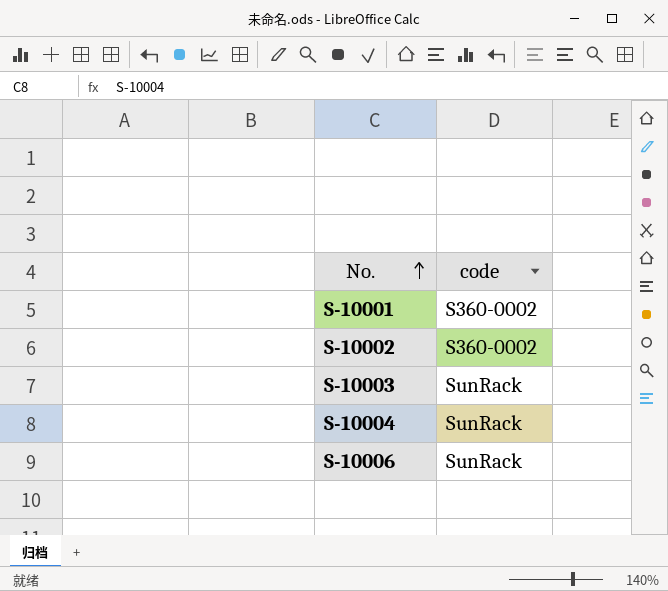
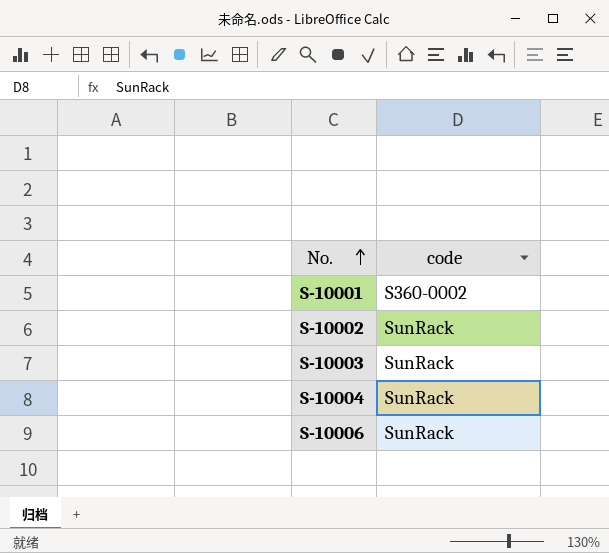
S-10002 | code: S360-0002 -> SunRack

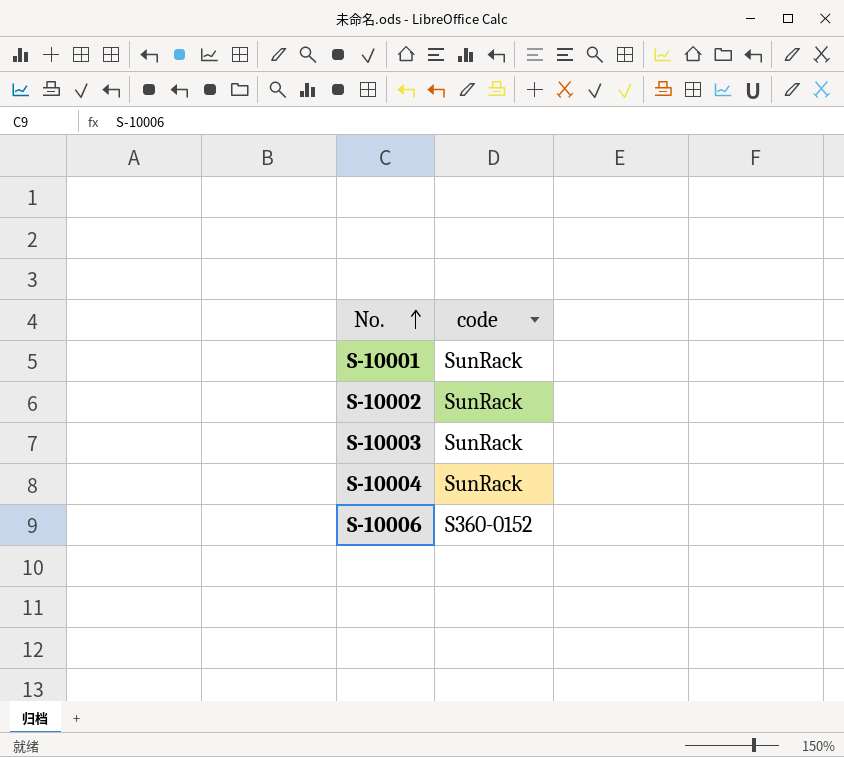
S-10001 | code: S360-0002 -> SunRack
S-10006 | code: SunRack -> S360-0152

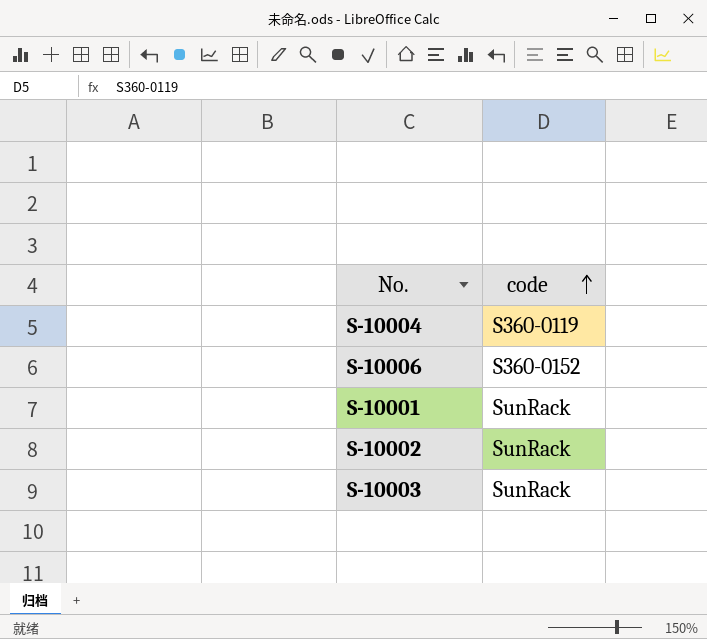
row order: No. ascending -> code ascending
S-10004 | code: SunRack -> S360-0119

